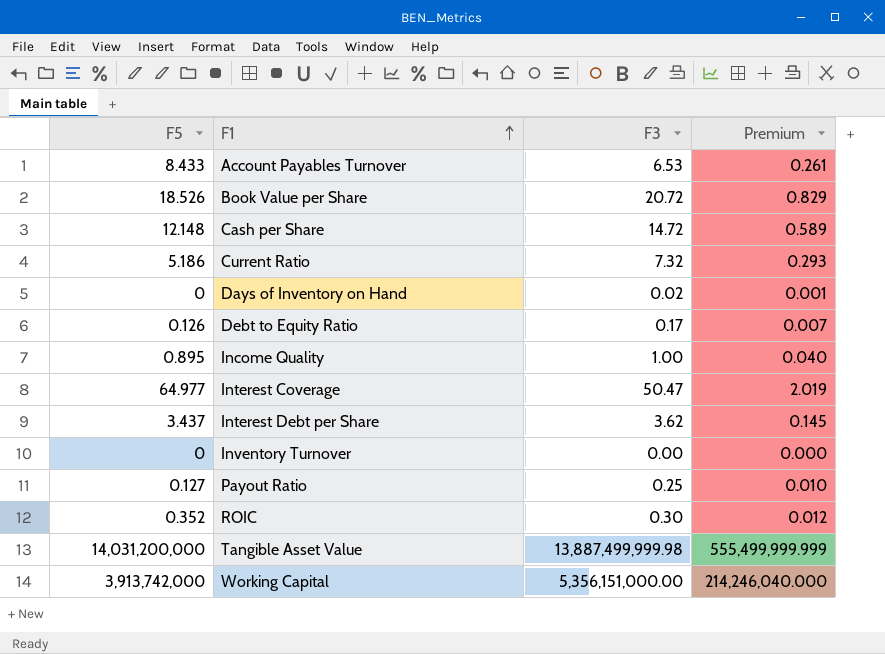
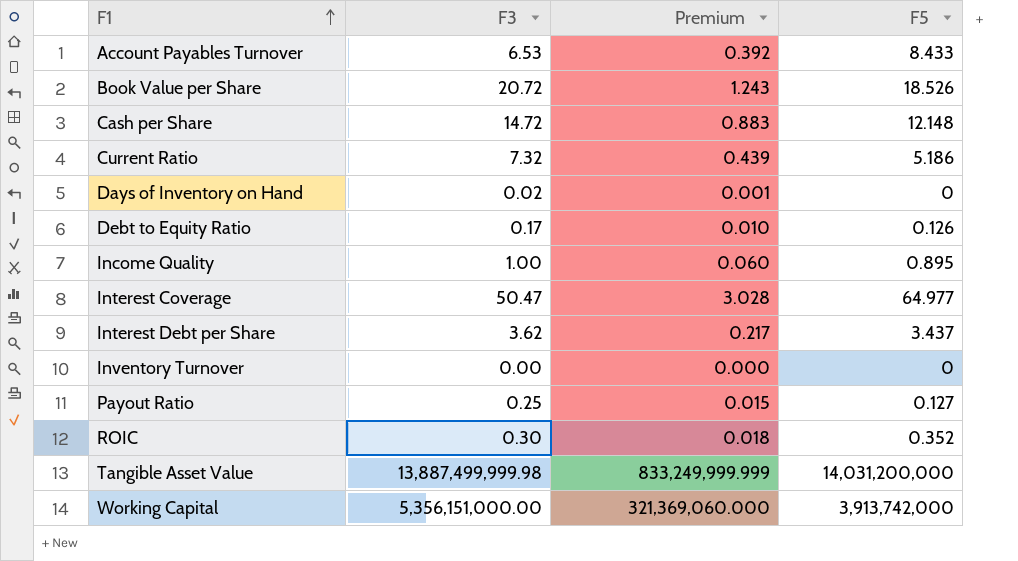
column Premium | formula: [F3] * 0.04 -> [F3] * 0.06
column F5 | position: 1 -> 4

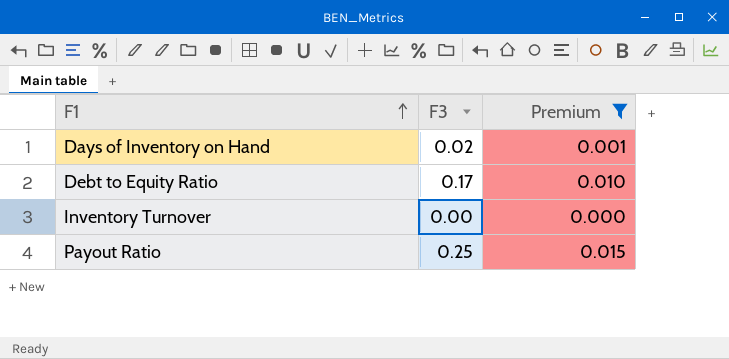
filter: none -> Premium <= 0.015
column F5 | position: 4 -> none

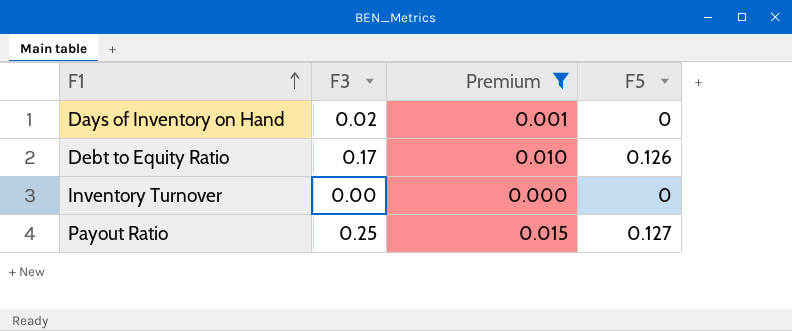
column F5 | position: none -> 4

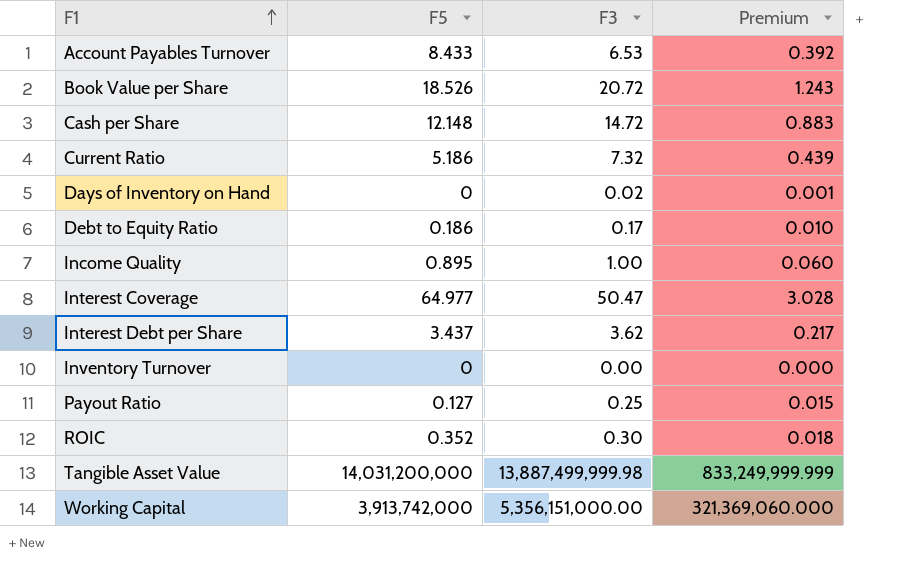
filter: Premium <= 0.015 -> none
column F5 | position: 4 -> 2
Debt to Equity Ratio | F5: 0.126 -> 0.186

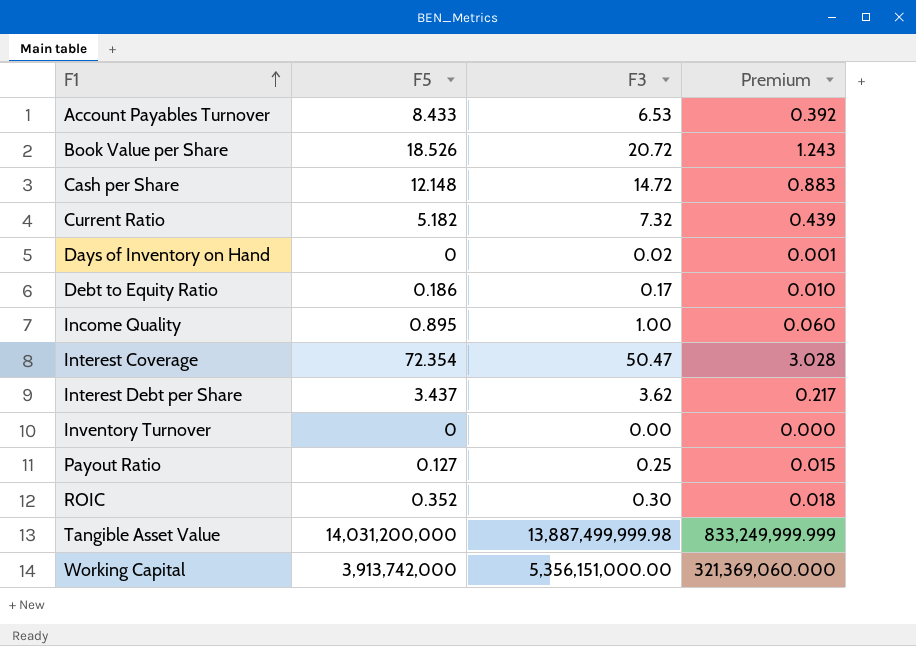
Current Ratio | F5: 5.186 -> 5.182
Interest Coverage | F5: 64.977 -> 72.354

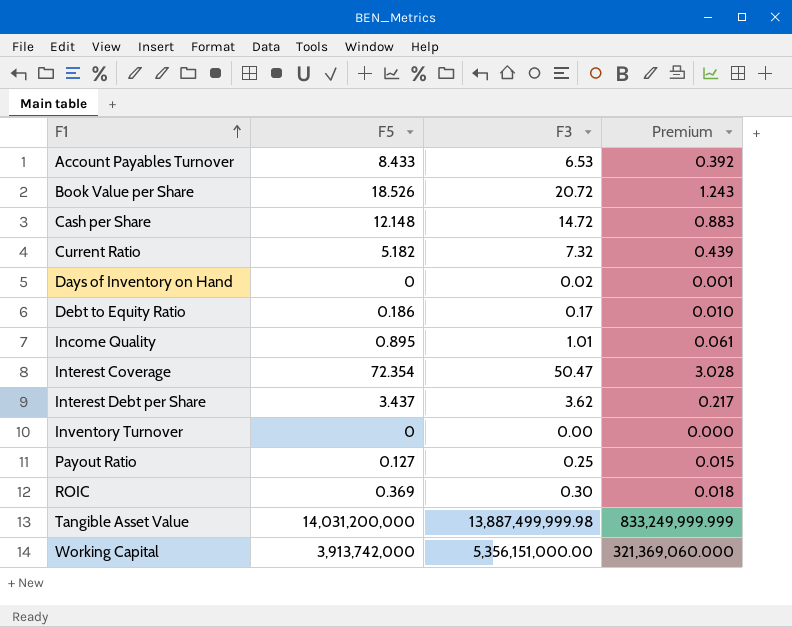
Income Quality | F3: 1.00 -> 1.01
Income Quality | Premium: 0.060 -> 0.061
ROIC | F5: 0.352 -> 0.369

